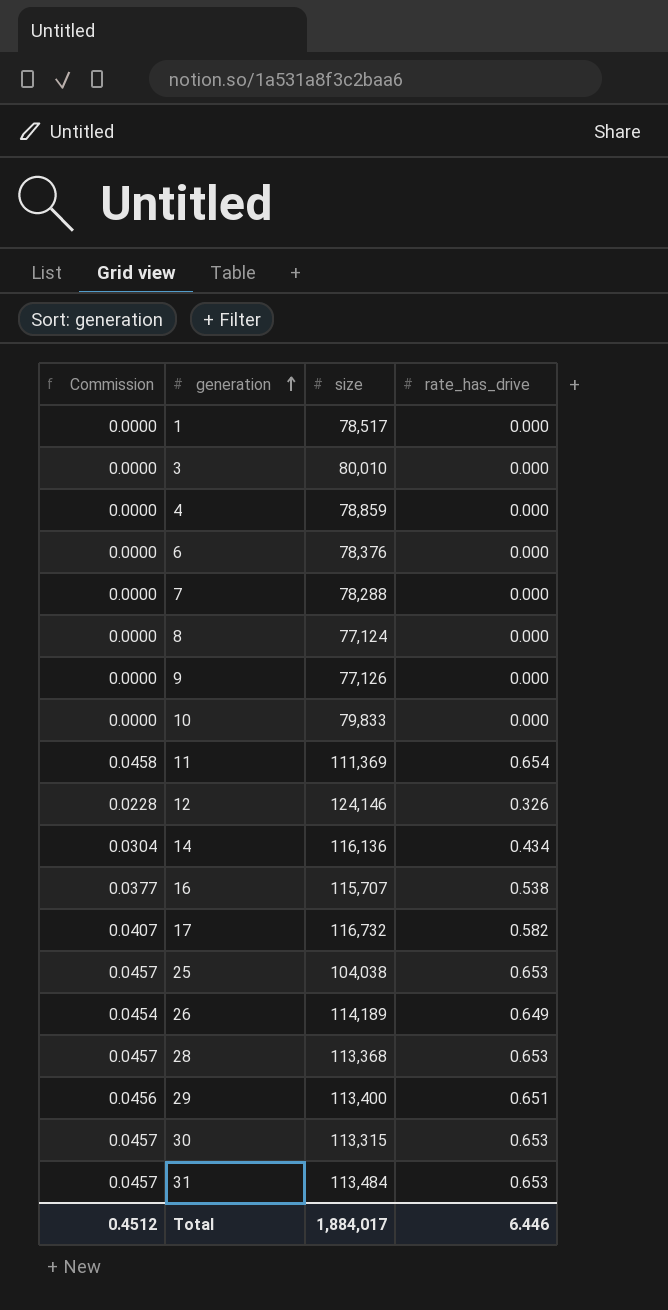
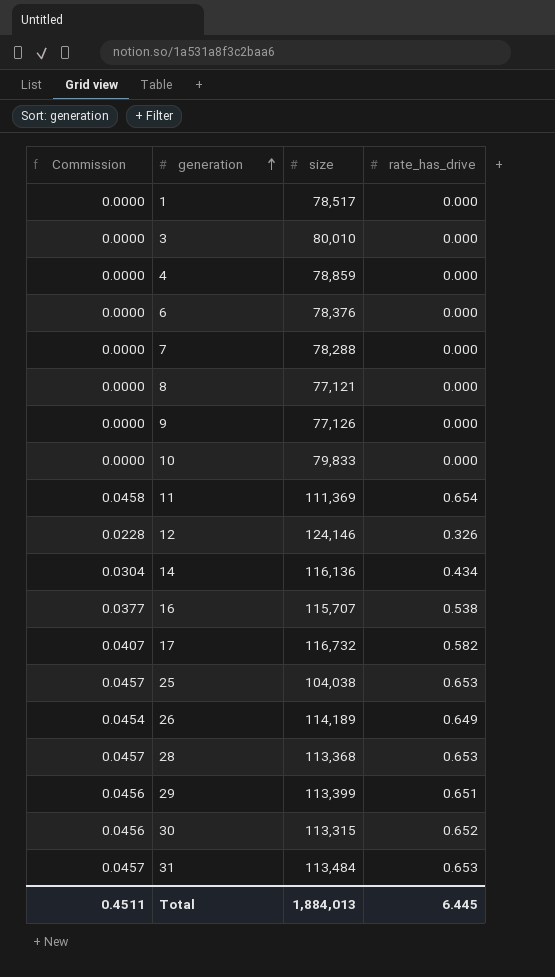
8 | size: 77,124 -> 77,121
29 | size: 113,400 -> 113,399
30 | Commission: 0.0457 -> 0.0456
30 | rate_has_drive: 0.653 -> 0.652
Total | Commission: 0.4512 -> 0.4511
Total | size: 1,884,017 -> 1,884,013
Total | rate_has_drive: 6.446 -> 6.445

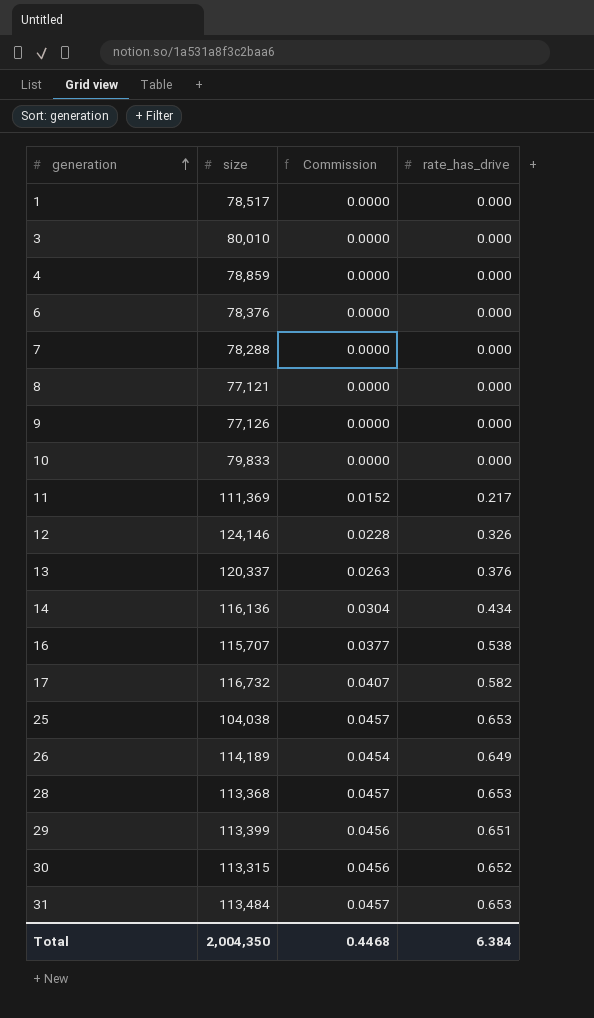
column Commission | position: 1 -> 3
11 | Commission: 0.0458 -> 0.0152
11 | rate_has_drive: 0.654 -> 0.217
row 13: none -> 120,337 | 0.0263 | 0.376
Total | size: 1,884,013 -> 2,004,350
Total | Commission: 0.4511 -> 0.4468
Total | rate_has_drive: 6.445 -> 6.384

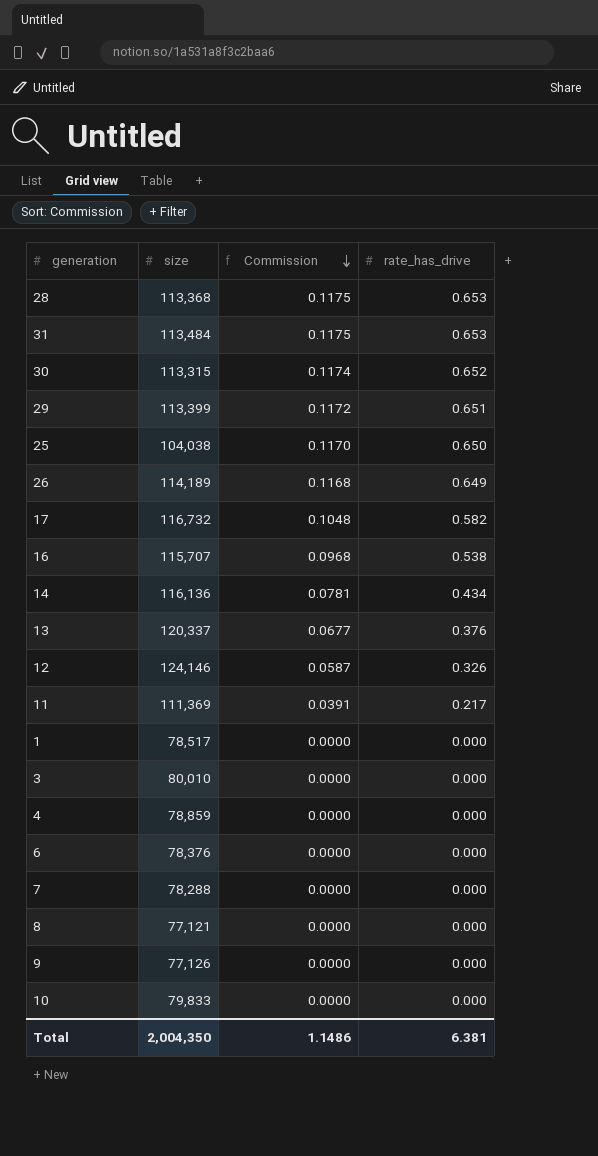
row order: generation ascending -> Commission descending
column Commission | formula: [rate_has_drive] * 0.07 -> [rate_has_drive] * 0.18
25 | rate_has_drive: 0.653 -> 0.650
Total | Commission: 0.4468 -> 1.1486
Total | rate_has_drive: 6.384 -> 6.381

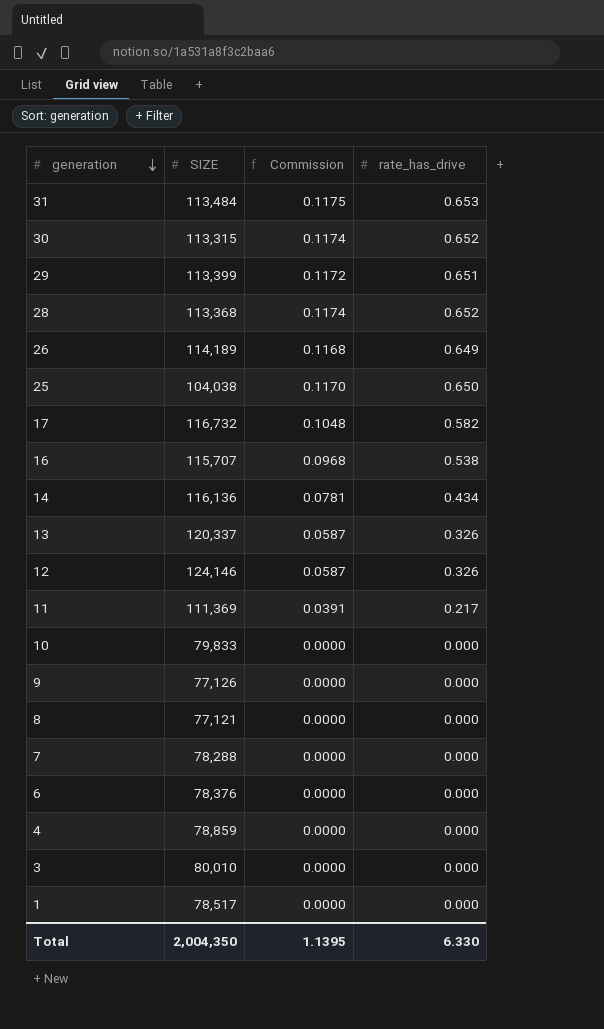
row order: Commission descending -> generation descending
column name: size -> SIZE
28 | Commission: 0.1175 -> 0.1174
28 | rate_has_drive: 0.653 -> 0.652
13 | Commission: 0.0677 -> 0.0587
13 | rate_has_drive: 0.376 -> 0.326
Total | Commission: 1.1486 -> 1.1395
Total | rate_has_drive: 6.381 -> 6.330

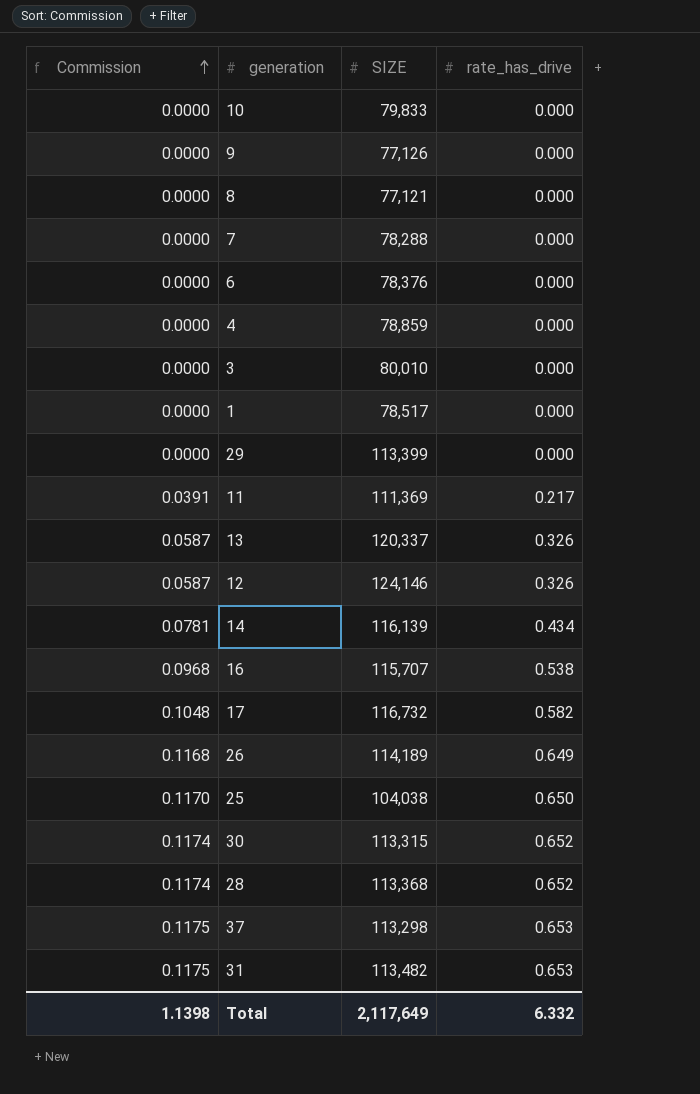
row order: generation descending -> Commission ascending
column Commission | position: 3 -> 1
29 | Commission: 0.1172 -> 0.0000
29 | rate_has_drive: 0.651 -> 0.000
14 | SIZE: 116,136 -> 116,139
row 37: none -> 0.1175 | 113,298 | 0.653
31 | SIZE: 113,484 -> 113,482
Total | Commission: 1.1395 -> 1.1398
Total | SIZE: 2,004,350 -> 2,117,649
Total | rate_has_drive: 6.330 -> 6.332

